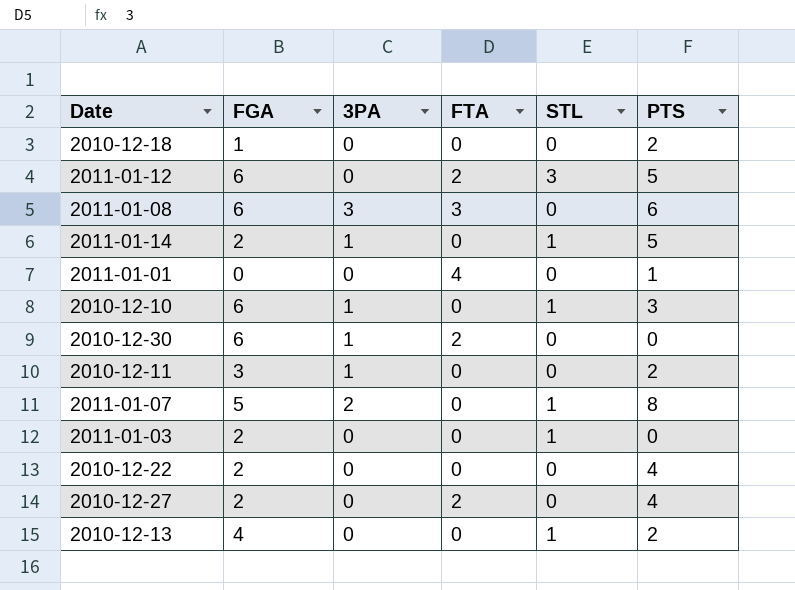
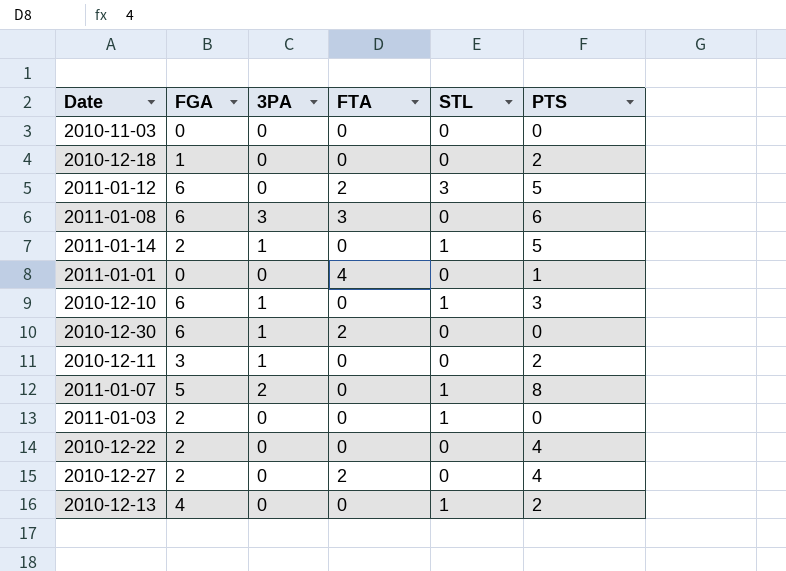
row 2010-11-03: none -> 0 | 0 | 0 | 0 | 0

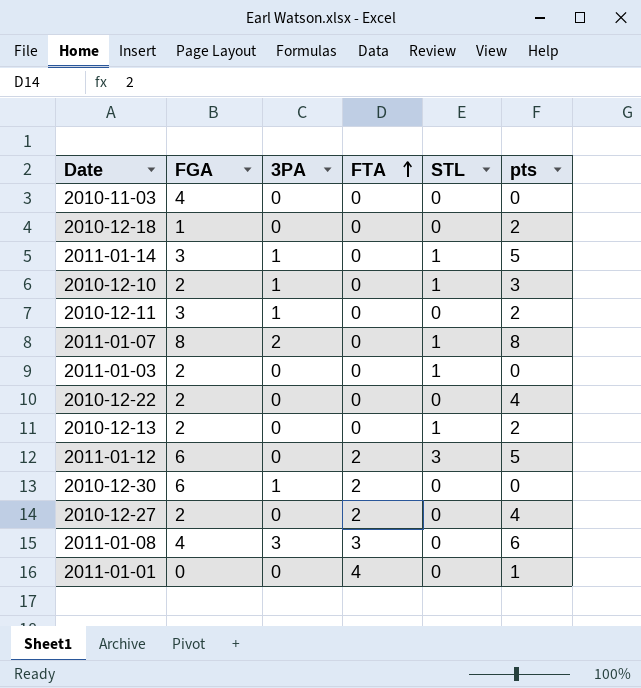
row order: none -> FTA ascending
column name: PTS -> pts
2010-11-03 | FGA: 0 -> 4
2011-01-14 | FGA: 2 -> 3
2010-12-10 | FGA: 6 -> 2
2011-01-07 | FGA: 5 -> 8
2010-12-13 | FGA: 4 -> 2
2011-01-08 | FGA: 6 -> 4

